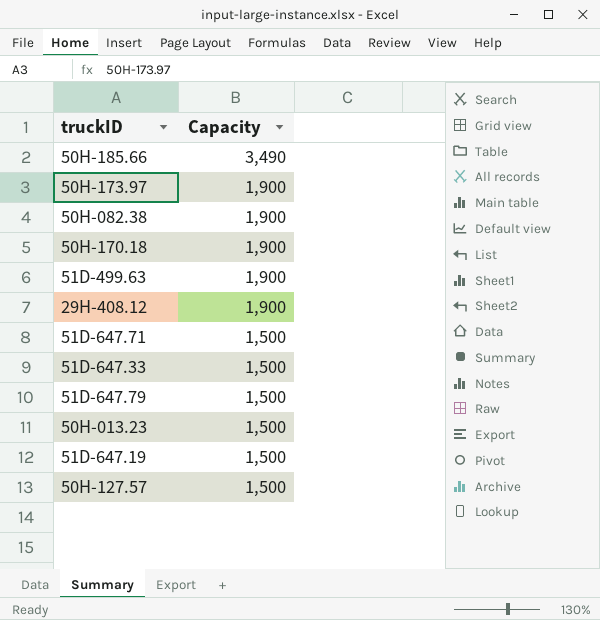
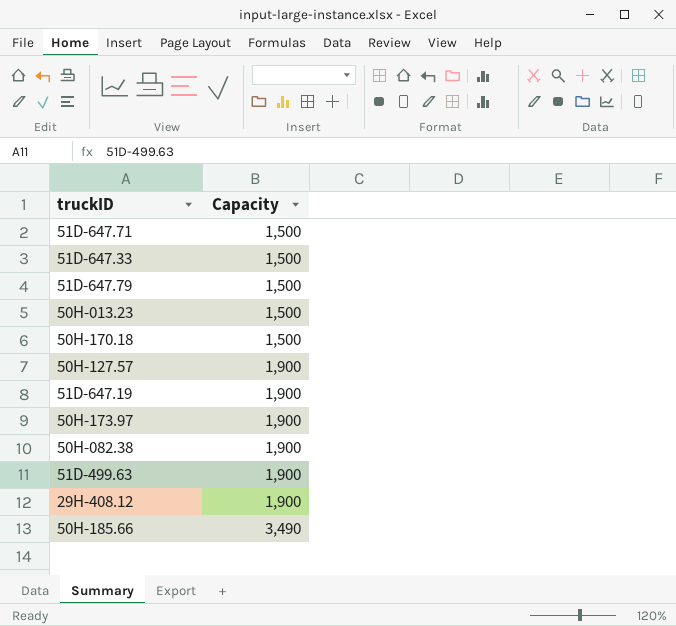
row order: Capacity descending -> Capacity ascending
50H-170.18 | Capacity: 1,900 -> 1,500
50H-127.57 | Capacity: 1,500 -> 1,900
51D-647.19 | Capacity: 1,500 -> 1,900

